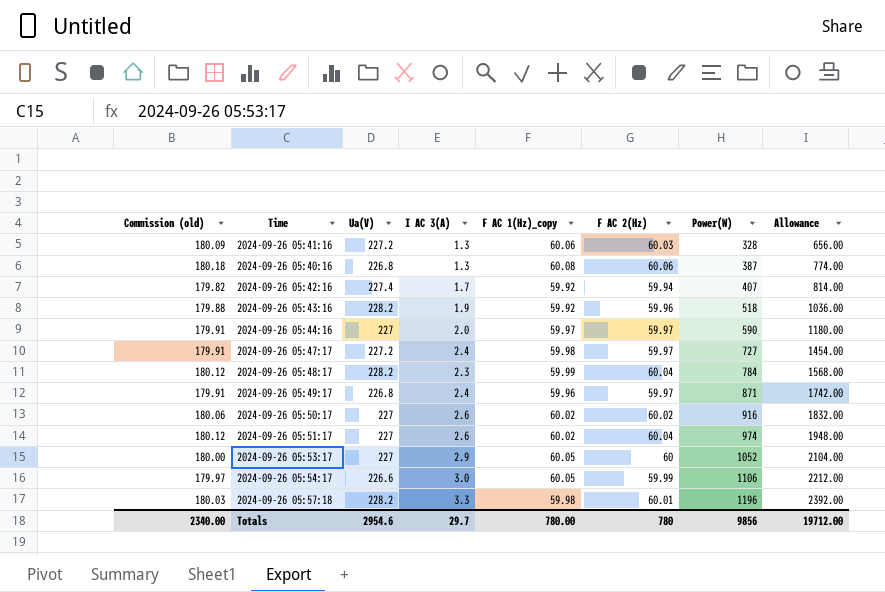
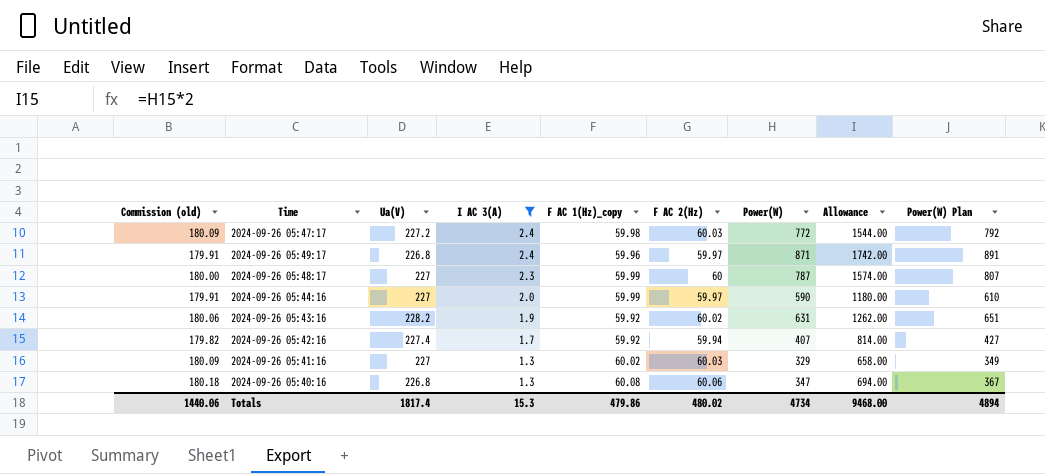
filter: none -> I AC 3(A) <= 2.4
row order: Power(W) ascending -> I AC 3(A) descending
column Power(W) Plan | formula: none -> [Power(W)] + 20
2024-09-26 05:47:17 | Commission (old): 179.91 -> 180.09
2024-09-26 05:47:17 | F AC 2(Hz): 59.97 -> 60.03
2024-09-26 05:47:17 | Power(W): 727 -> 772
2024-09-26 05:47:17 | Allowance: 1454.00 -> 1544.00
2024-09-26 05:48:17 | Commission (old): 180.12 -> 180.00
2024-09-26 05:48:17 | Ua(V): 228.2 -> 227
2024-09-26 05:48:17 | F AC 2(Hz): 60.04 -> 60
2024-09-26 05:48:17 | Power(W): 784 -> 787
2024-09-26 05:48:17 | Allowance: 1568.00 -> 1574.00
2024-09-26 05:44:16 | F AC 1(Hz)_copy: 59.97 -> 59.99
2024-09-26 05:43:16 | Commission (old): 179.88 -> 180.06
2024-09-26 05:43:16 | F AC 2(Hz): 59.96 -> 60.02
2024-09-26 05:43:16 | Power(W): 518 -> 631
2024-09-26 05:43:16 | Allowance: 1036.00 -> 1262.00
2024-09-26 05:41:16 | Ua(V): 227.2 -> 227
2024-09-26 05:41:16 | F AC 1(Hz)_copy: 60.06 -> 60.02
2024-09-26 05:41:16 | Power(W): 328 -> 329
2024-09-26 05:41:16 | Allowance: 656.00 -> 658.00
2024-09-26 05:40:16 | Power(W): 387 -> 347
2024-09-26 05:40:16 | Allowance: 774.00 -> 694.00
Totals | Commission (old): 2340.00 -> 1440.06
Totals | Ua(V): 2954.6 -> 1817.4
Totals | I AC 3(A): 29.7 -> 15.3
Totals | F AC 1(Hz)_copy: 780.00 -> 479.86
Totals | F AC 2(Hz): 780 -> 480.02
Totals | Power(W): 9856 -> 4734
Totals | Allowance: 19712.00 -> 9468.00

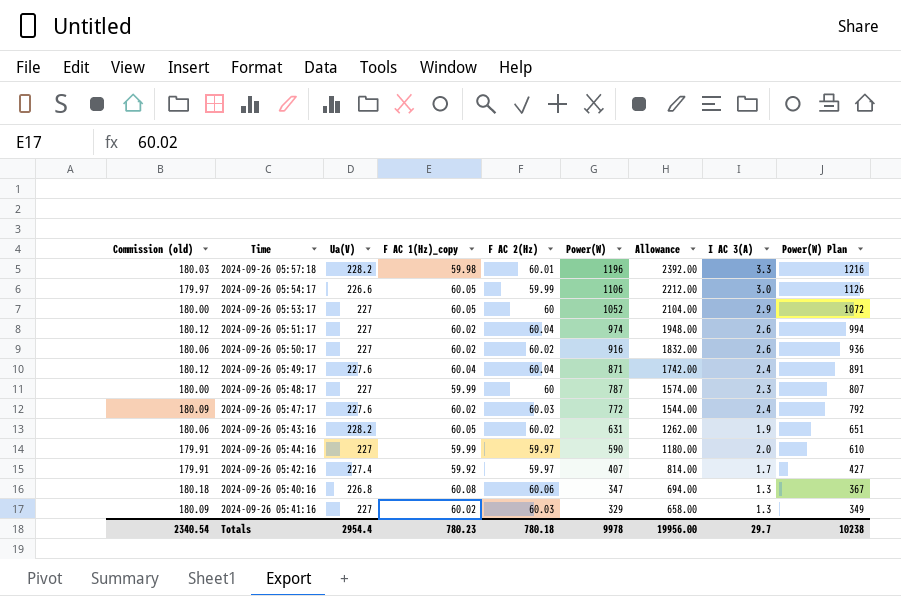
filter: I AC 3(A) <= 2.4 -> none
row order: I AC 3(A) descending -> Power(W) descending
column I AC 3(A) | position: 4 -> 8
2024-09-26 05:49:17 | Commission (old): 179.91 -> 180.12
2024-09-26 05:49:17 | Ua(V): 226.8 -> 227.6
2024-09-26 05:49:17 | F AC 1(Hz)_copy: 59.96 -> 60.04
2024-09-26 05:49:17 | F AC 2(Hz): 59.97 -> 60.04
2024-09-26 05:47:17 | Ua(V): 227.2 -> 227.6
2024-09-26 05:47:17 | F AC 1(Hz)_copy: 59.98 -> 60.02
2024-09-26 05:43:16 | F AC 1(Hz)_copy: 59.92 -> 60.05
2024-09-26 05:42:16 | Commission (old): 179.82 -> 179.91
2024-09-26 05:42:16 | F AC 2(Hz): 59.94 -> 59.97
Totals | Commission (old): 1440.06 -> 2340.54
Totals | Ua(V): 1817.4 -> 2954.4
Totals | F AC 1(Hz)_copy: 479.86 -> 780.23
Totals | F AC 2(Hz): 480.02 -> 780.18
Totals | Power(W): 4734 -> 9978
Totals | Allowance: 9468.00 -> 19956.00
Totals | I AC 3(A): 15.3 -> 29.7
Totals | Power(W) Plan: 4894 -> 10238

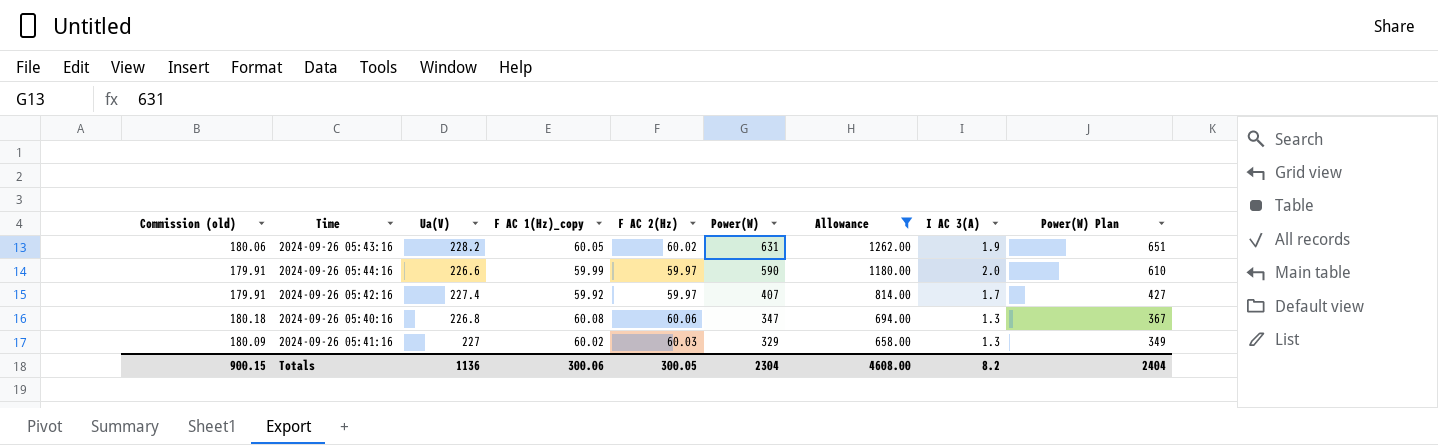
filter: none -> Allowance <= 1262.00
2024-09-26 05:44:16 | Ua(V): 227 -> 226.6
Totals | Commission (old): 2340.54 -> 900.15
Totals | Ua(V): 2954.4 -> 1136
Totals | F AC 1(Hz)_copy: 780.23 -> 300.06
Totals | F AC 2(Hz): 780.18 -> 300.05
Totals | Power(W): 9978 -> 2304
Totals | Allowance: 19956.00 -> 4608.00
Totals | I AC 3(A): 29.7 -> 8.2
Totals | Power(W) Plan: 10238 -> 2404

